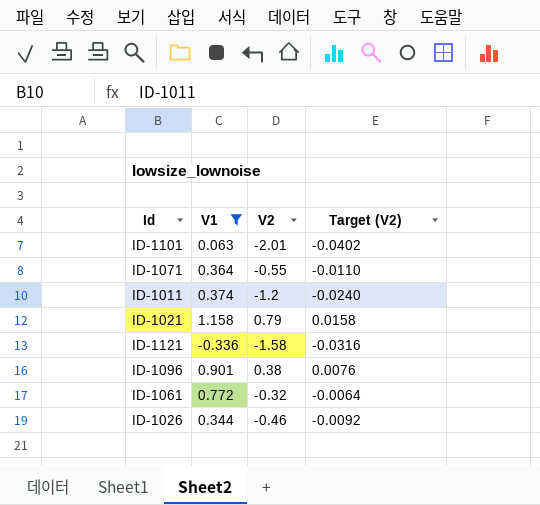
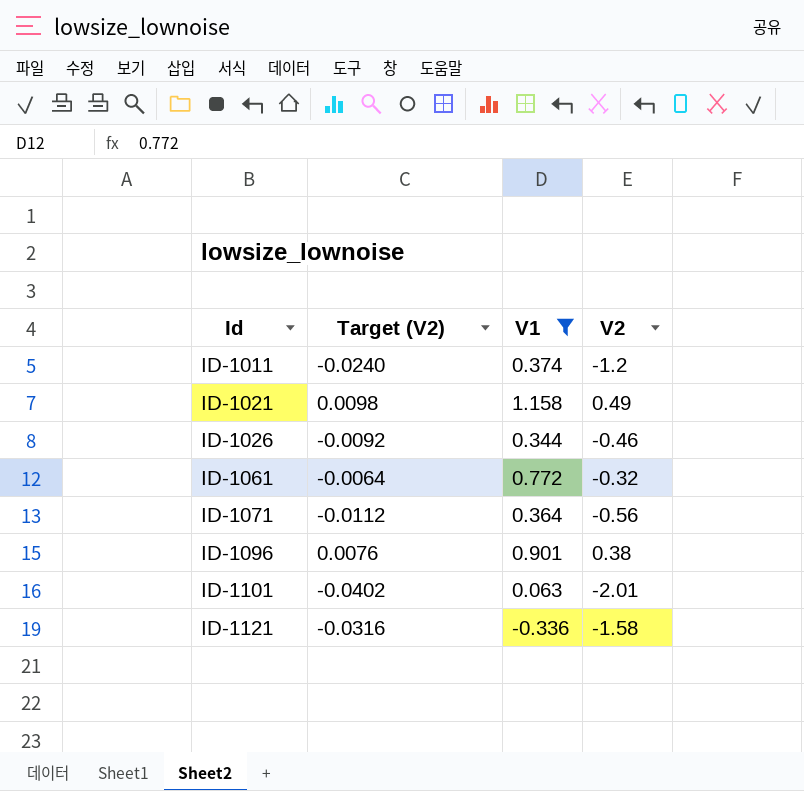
row order: none -> Id ascending
column Target (V2) | position: 4 -> 2
ID-1021 | Target (V2): 0.0158 -> 0.0098
ID-1021 | V2: 0.79 -> 0.49
ID-1071 | Target (V2): -0.0110 -> -0.0112
ID-1071 | V2: -0.55 -> -0.56

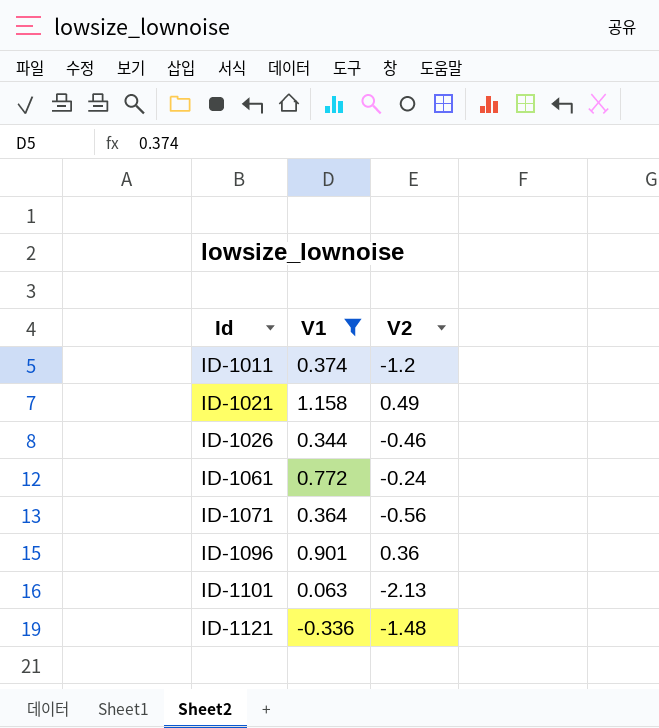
column Target (V2) | formula: [V2] * 0.02 -> none
ID-1061 | V2: -0.32 -> -0.24
ID-1096 | V2: 0.38 -> 0.36
ID-1101 | V2: -2.01 -> -2.13
ID-1121 | V2: -1.58 -> -1.48

